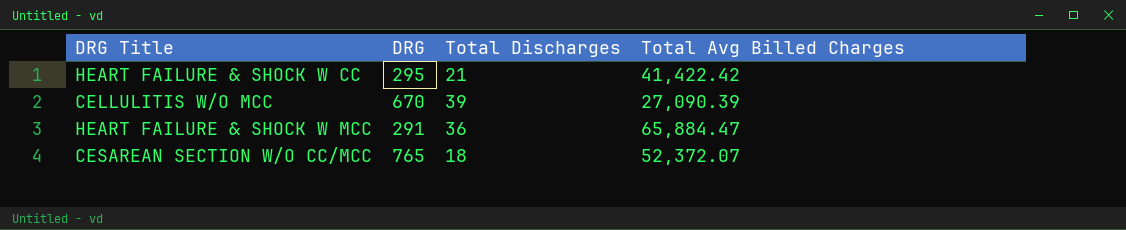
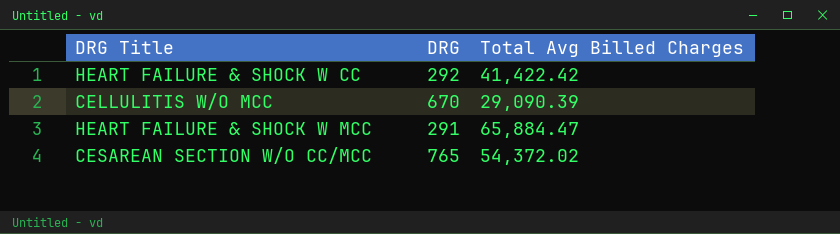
column Total Discharges | position: 3 -> none
HEART FAILURE & SHOCK W CC | DRG: 295 -> 292
CELLULITIS W/O MCC | Total Avg Billed Charges: 27,090.39 -> 29,090.39
CESAREAN SECTION W/O CC/MCC | Total Avg Billed Charges: 52,372.07 -> 54,372.02

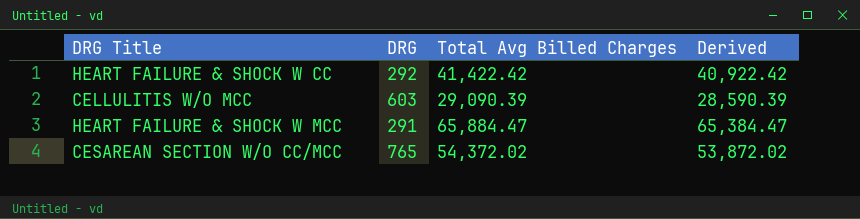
column Derived | formula: none -> [Total Avg Billed Charges] - 500
CELLULITIS W/O MCC | DRG: 670 -> 603

